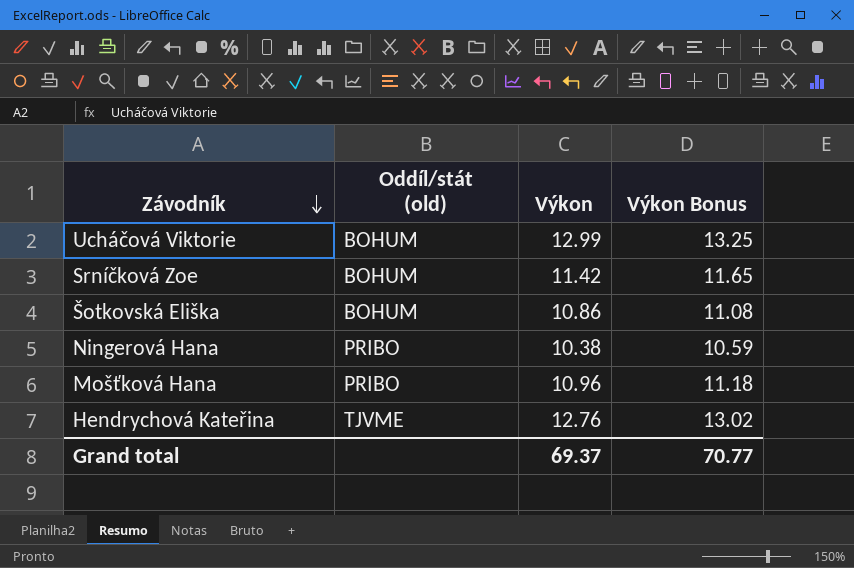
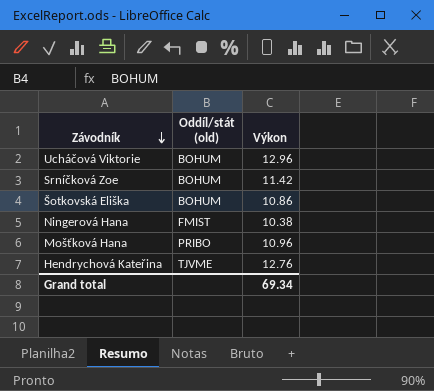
column Výkon Bonus | formula: [Výkon] * 1.02 -> none
Ucháčová Viktorie | Výkon: 12.99 -> 12.96
Ningerová Hana | Oddíl/stát (old): PRIBO -> FMIST
Grand total | Výkon: 69.37 -> 69.34

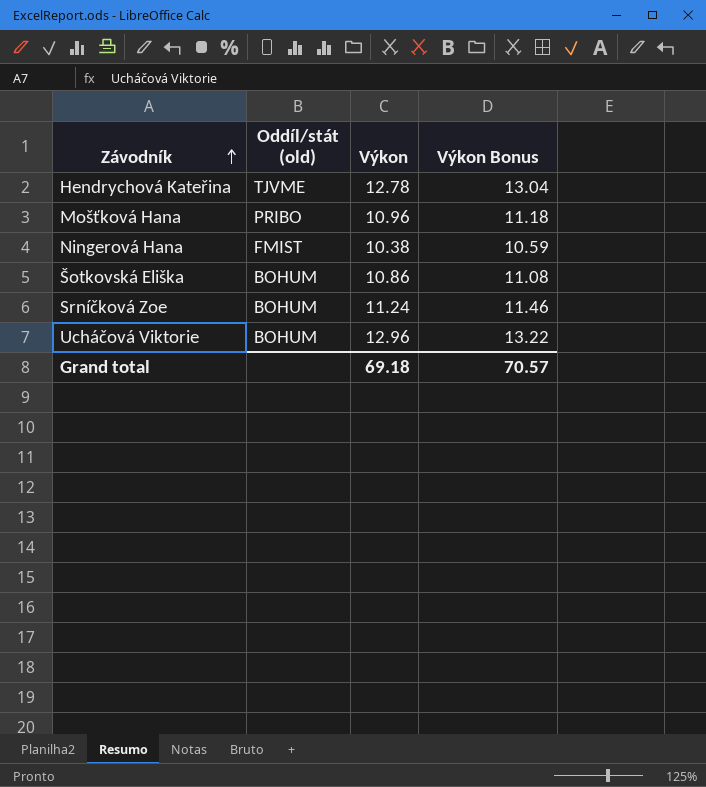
row order: Závodník descending -> Závodník ascending
column Výkon Bonus | formula: none -> [Výkon] * 1.02
Hendrychová Kateřina | Výkon: 12.76 -> 12.78
Srníčková Zoe | Výkon: 11.42 -> 11.24
Grand total | Výkon: 69.34 -> 69.18

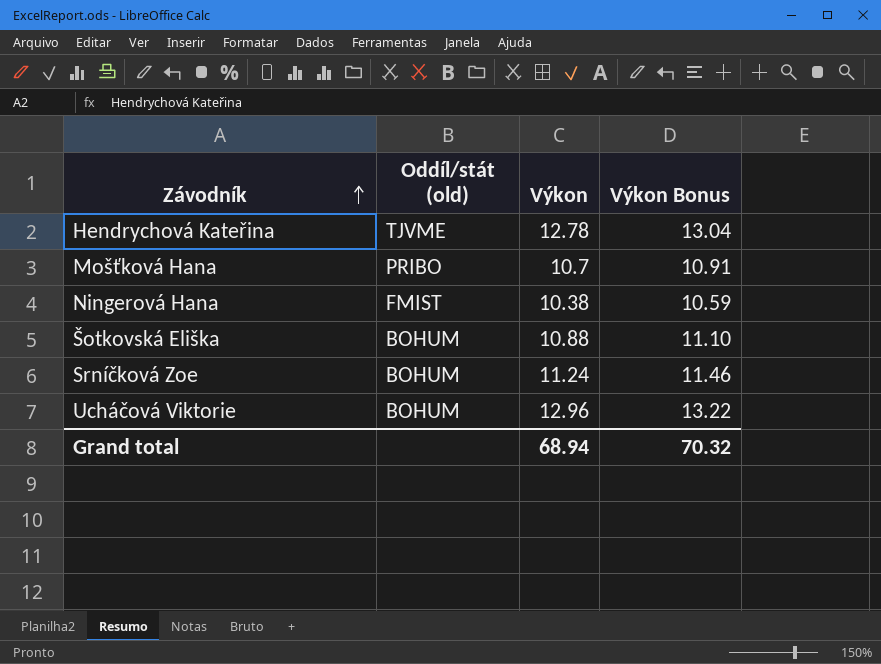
Mošťková Hana | Výkon: 10.96 -> 10.7
Mošťková Hana | Výkon Bonus: 11.18 -> 10.91
Šotkovská Eliška | Výkon: 10.86 -> 10.88
Šotkovská Eliška | Výkon Bonus: 11.08 -> 11.10
Grand total | Výkon: 69.18 -> 68.94
Grand total | Výkon Bonus: 70.57 -> 70.32

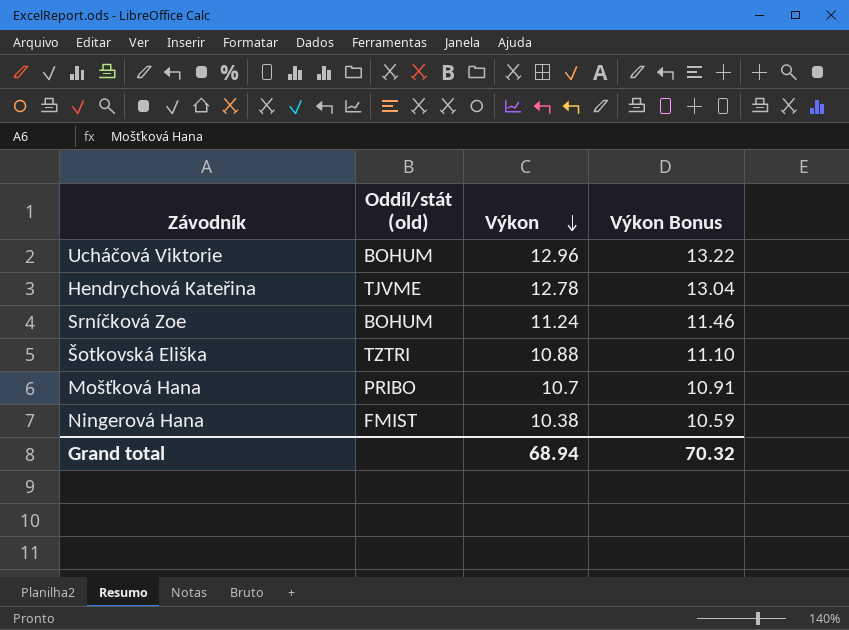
row order: Závodník ascending -> Výkon descending
Šotkovská Eliška | Oddíl/stát (old): BOHUM -> TZTRI

